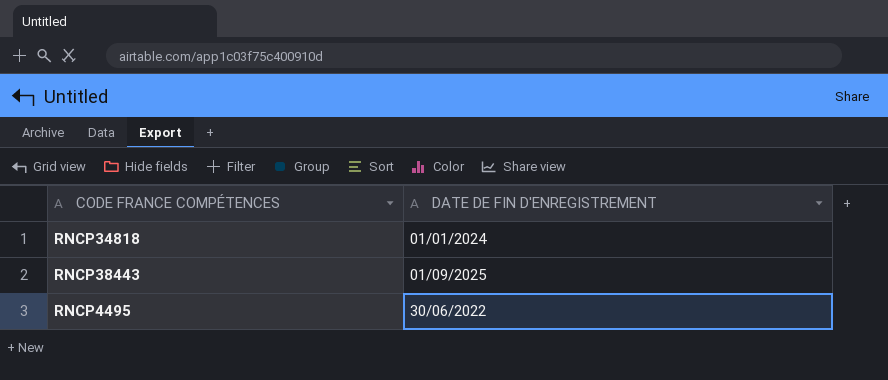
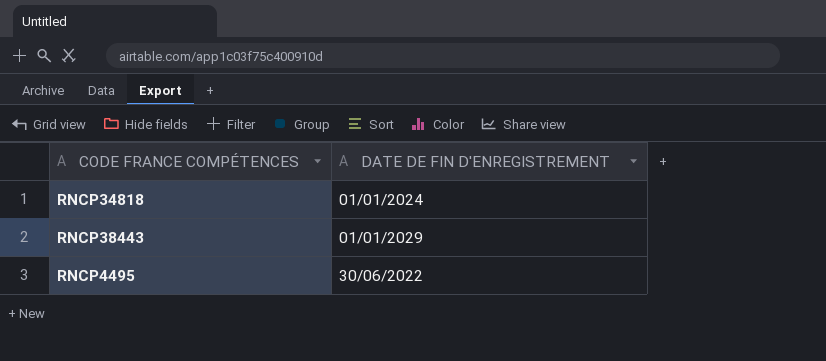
RNCP38443 | DATE DE FIN D'ENREGISTREMENT: 01/09/2025 -> 01/01/2029

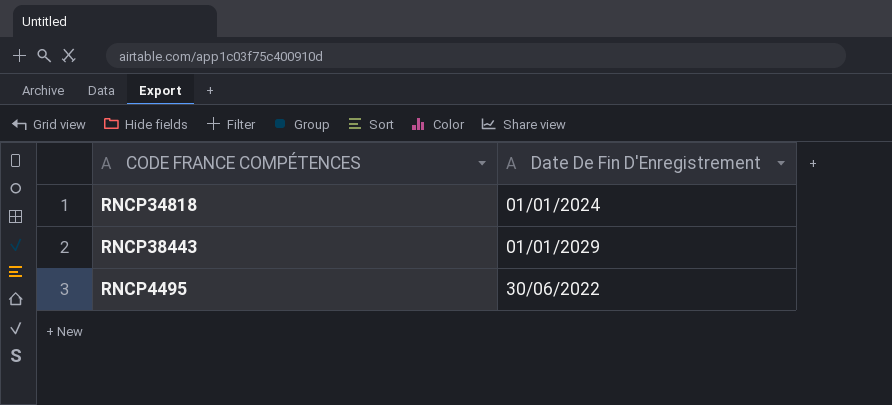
column name: DATE DE FIN D'ENREGISTREMENT -> Date De Fin D'Enregistrement

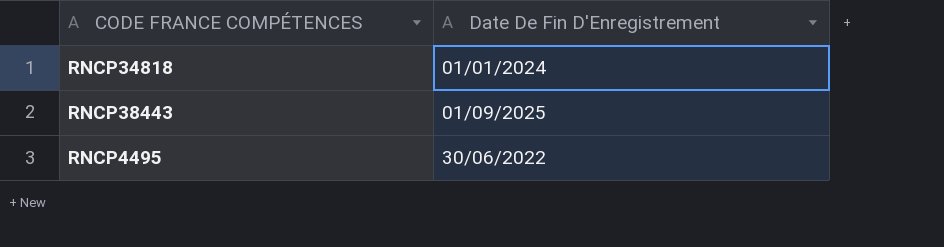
RNCP38443 | Date De Fin D'Enregistrement: 01/01/2029 -> 01/09/2025

